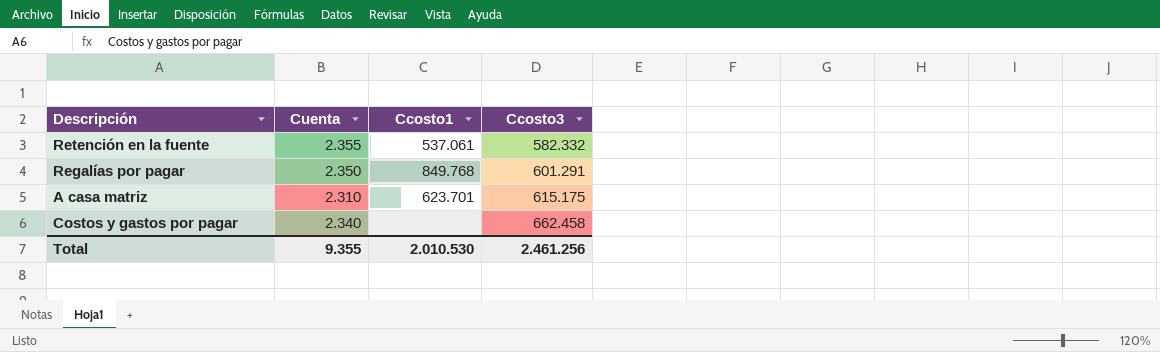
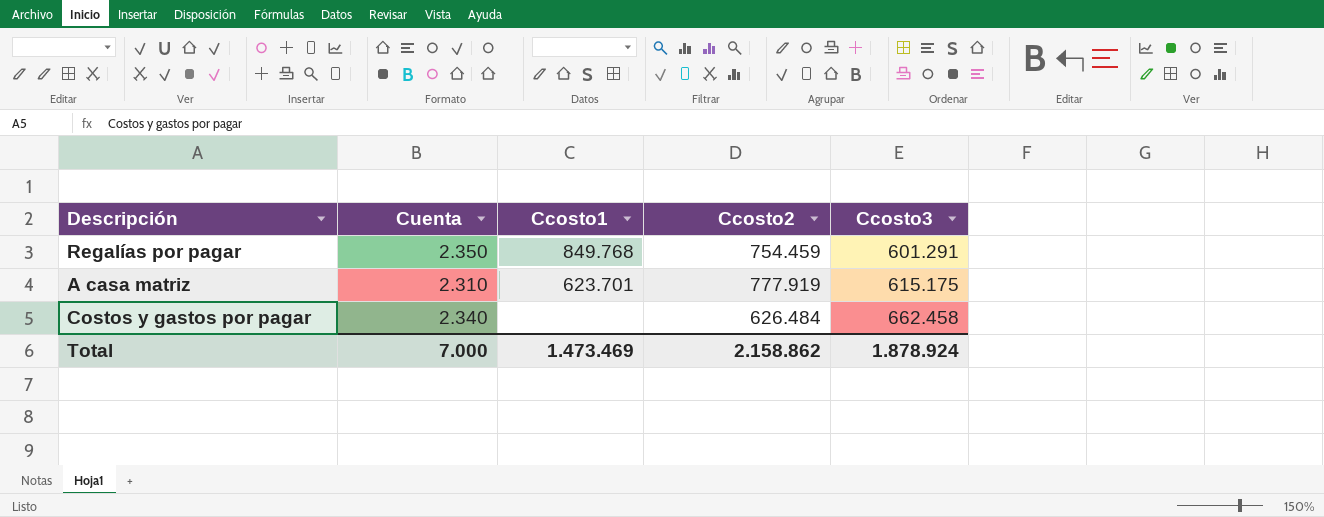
column Ccosto2 | position: none -> 4
row Retención en la fuente: 2.355 | 537.061 | 582.332 -> none
Total | Cuenta: 9.355 -> 7.000
Total | Ccosto1: 2.010.530 -> 1.473.469
Total | Ccosto3: 2.461.256 -> 1.878.924

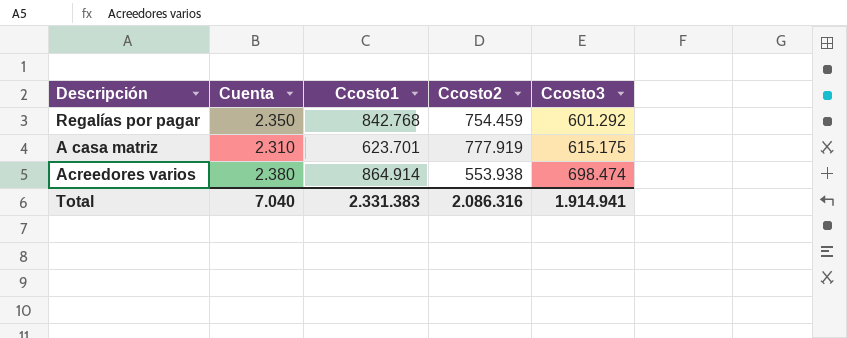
row Costos y gastos por pagar: 2.340 | none | 626.484 | 662.458 -> none
Regalías por pagar | Ccosto1: 849.768 -> 842.768
Regalías por pagar | Ccosto3: 601.291 -> 601.292
row Acreedores varios: none -> 2.380 | 864.914 | 553.938 | 698.474
Total | Cuenta: 7.000 -> 7.040
Total | Ccosto1: 1.473.469 -> 2.331.383
Total | Ccosto2: 2.158.862 -> 2.086.316
Total | Ccosto3: 1.878.924 -> 1.914.941

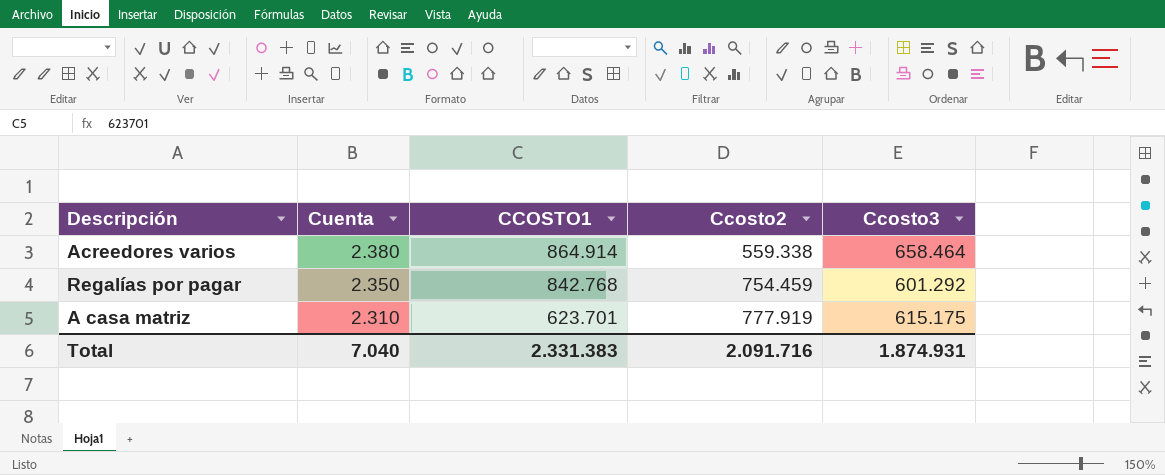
row order: Ccosto3 ascending -> Cuenta descending
column name: Ccosto1 -> CCOSTO1
Acreedores varios | Ccosto2: 553.938 -> 559.338
Acreedores varios | Ccosto3: 698.474 -> 658.464
Total | Ccosto2: 2.086.316 -> 2.091.716
Total | Ccosto3: 1.914.941 -> 1.874.931

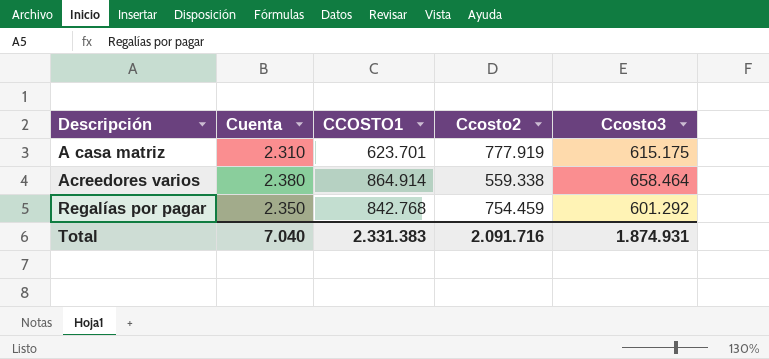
row order: Cuenta descending -> Descripción ascending

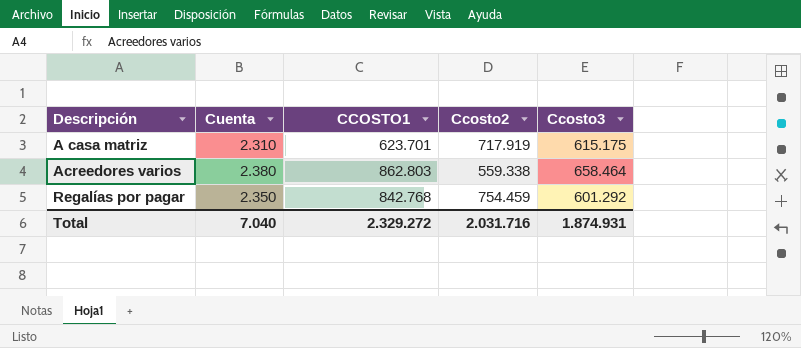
A casa matriz | Ccosto2: 777.919 -> 717.919
Acreedores varios | CCOSTO1: 864.914 -> 862.803
Total | CCOSTO1: 2.331.383 -> 2.329.272
Total | Ccosto2: 2.091.716 -> 2.031.716

